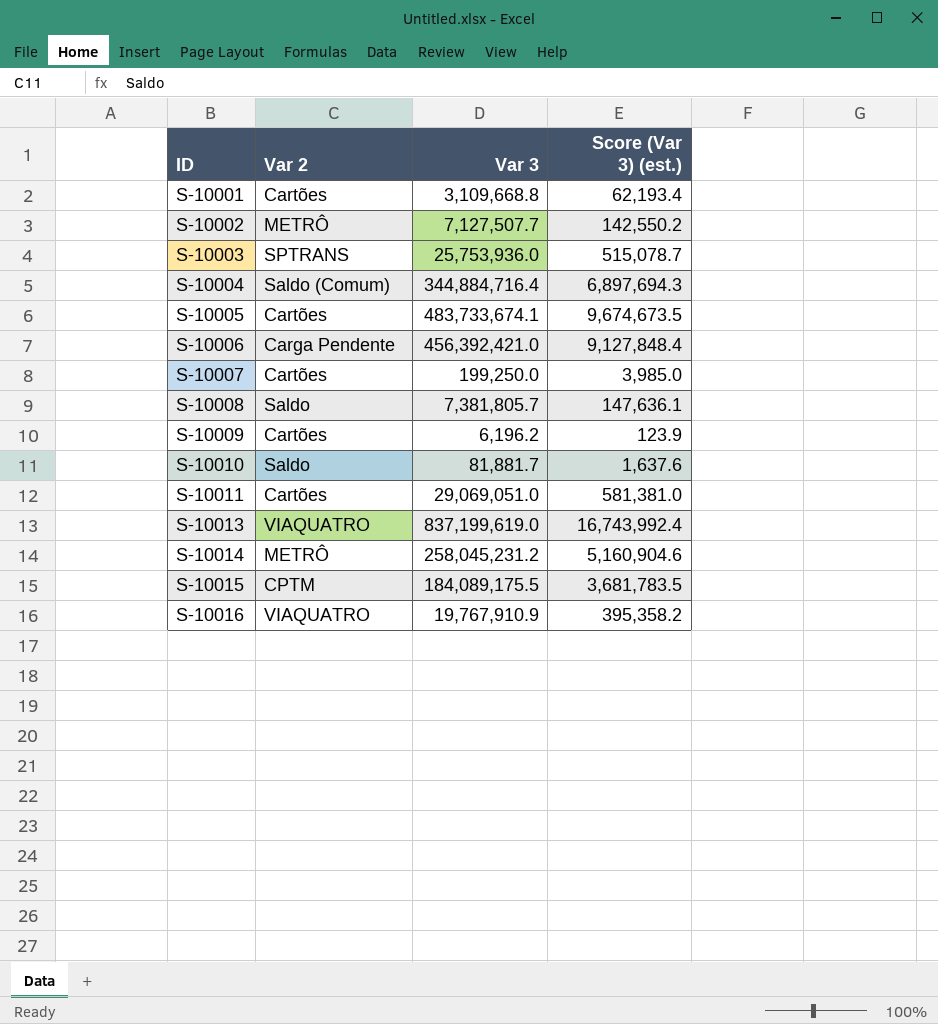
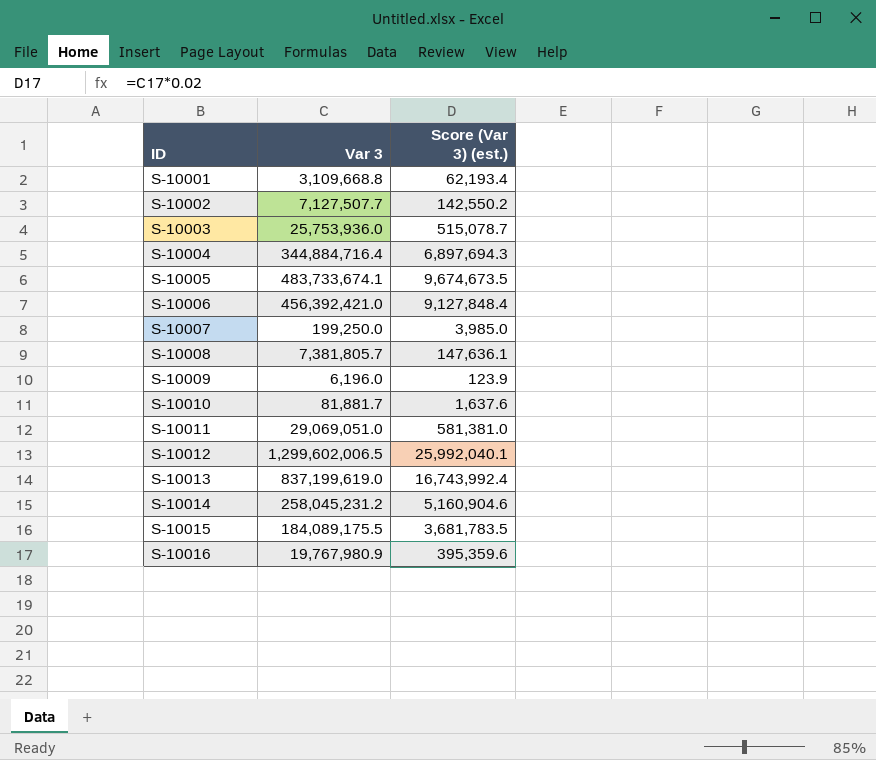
column Var 2 | position: 2 -> none
S-10009 | Var 3: 6,196.2 -> 6,196.0
row S-10012: none -> 1,299,602,006.5 | 25,992,040.1
S-10016 | Var 3: 19,767,910.9 -> 19,767,980.9
S-10016 | Score (Var 3) (est.): 395,358.2 -> 395,359.6

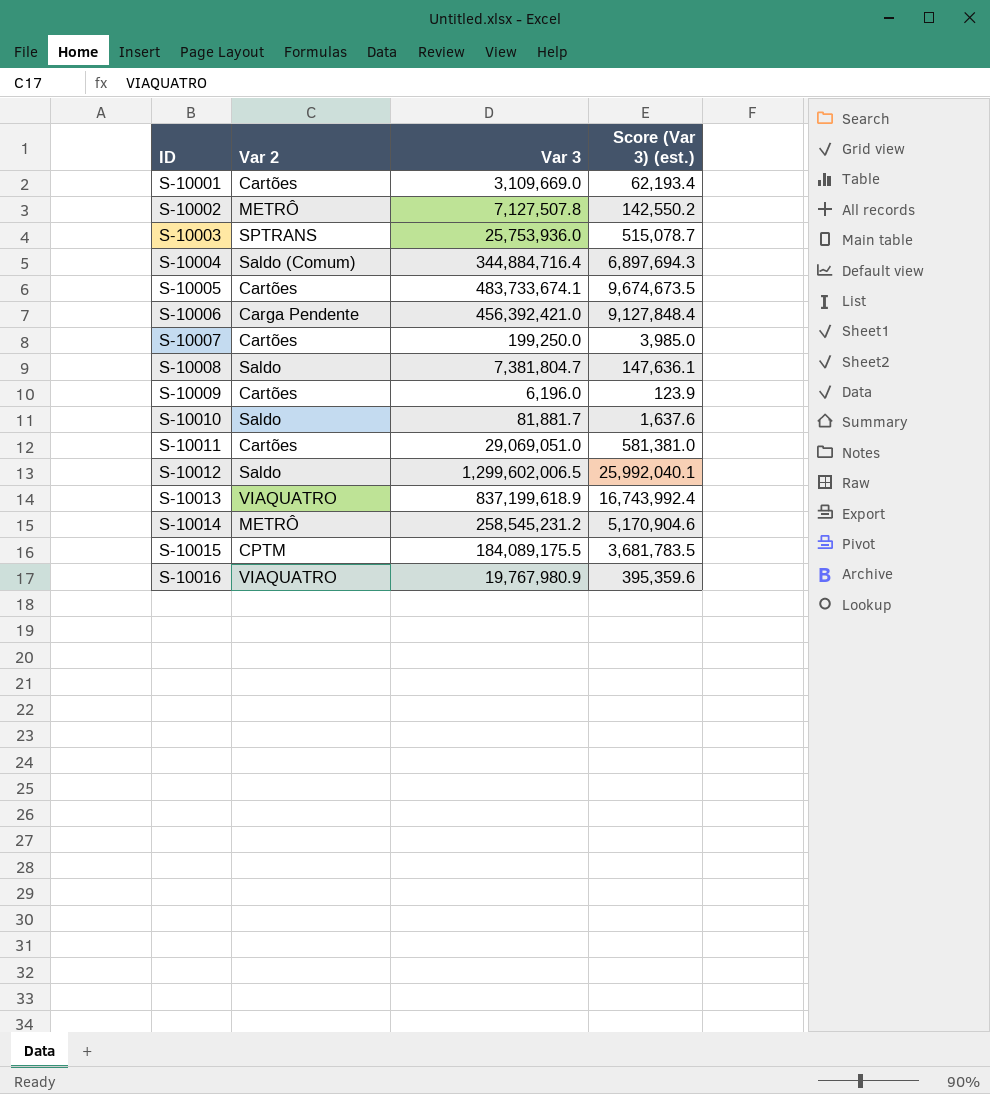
column Var 2 | position: none -> 2
S-10001 | Var 3: 3,109,668.8 -> 3,109,669.0
S-10002 | Var 3: 7,127,507.7 -> 7,127,507.8
S-10008 | Var 3: 7,381,805.7 -> 7,381,804.7
S-10013 | Var 3: 837,199,619.0 -> 837,199,618.9
S-10014 | Var 3: 258,045,231.2 -> 258,545,231.2
S-10014 | Score (Var 3) (est.): 5,160,904.6 -> 5,170,904.6

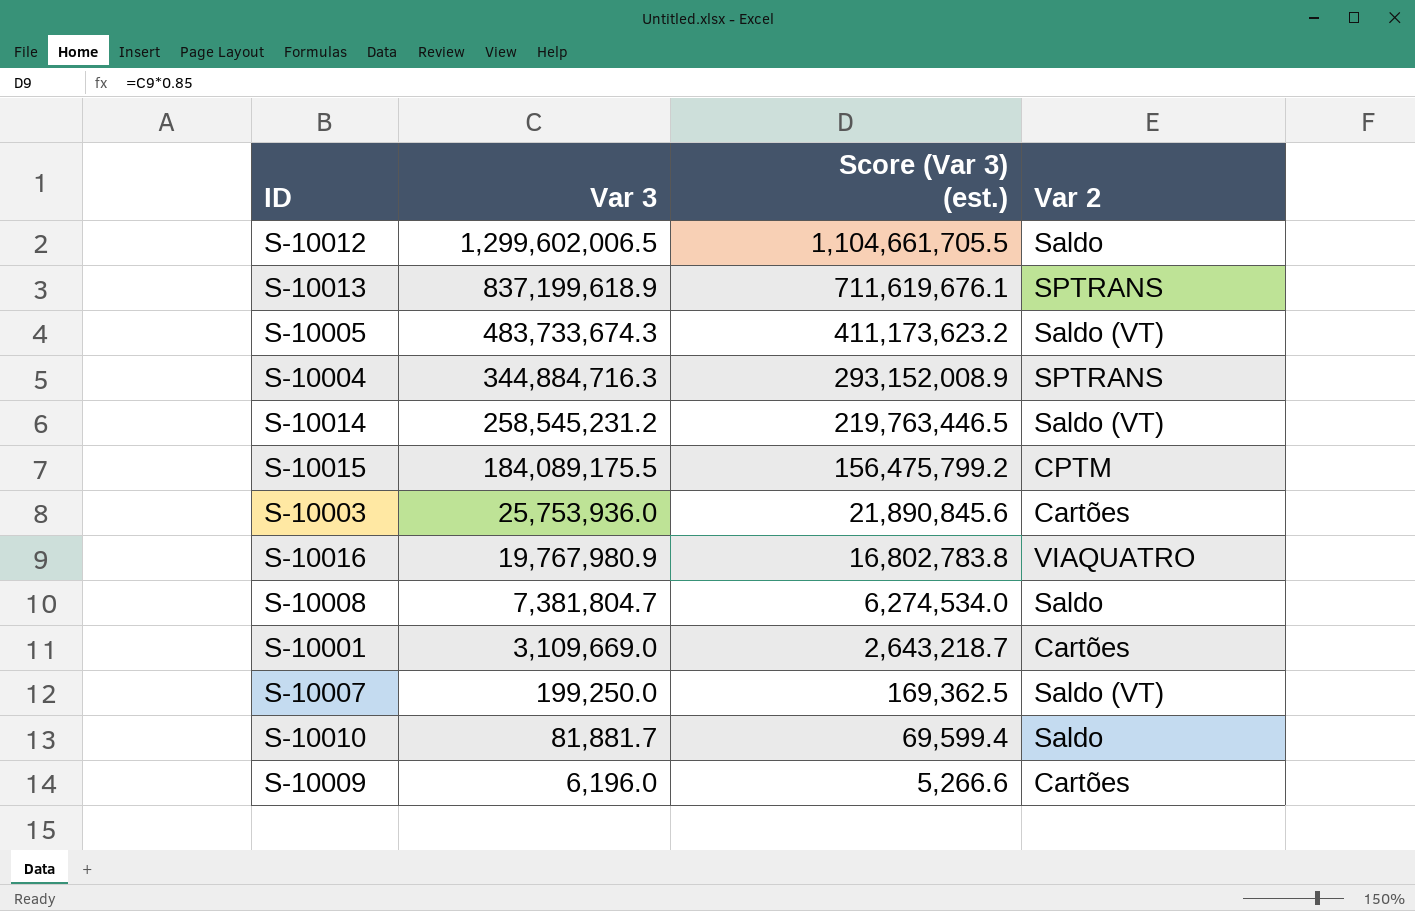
row order: ID ascending -> Var 3 descending
column Score (Var 3) (est.) | formula: [Var 3] * 0.02 -> [Var 3] * 0.85
column Var 2 | position: 2 -> 4
row S-10002: METRÔ | 7,127,507.8 | 142,550.2 -> none
row S-10006: Carga Pendente | 456,392,421.0 | 9,127,848.4 -> none
row S-10011: Cartões | 29,069,051.0 | 581,381.0 -> none
S-10013 | Var 2: VIAQUATRO -> SPTRANS
S-10005 | Var 3: 483,733,674.1 -> 483,733,674.3
S-10005 | Var 2: Cartões -> Saldo (VT)
S-10004 | Var 3: 344,884,716.4 -> 344,884,716.3
S-10004 | Var 2: Saldo (Comum) -> SPTRANS
S-10014 | Var 2: METRÔ -> Saldo (VT)
S-10003 | Var 2: SPTRANS -> Cartões
S-10007 | Var 2: Cartões -> Saldo (VT)

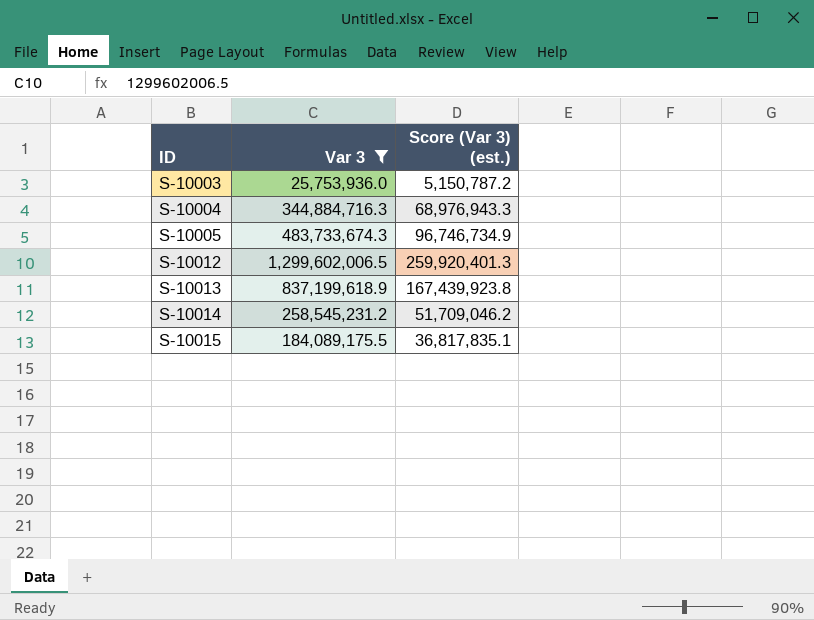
filter: none -> Var 3 >= 25,753,936.0
row order: Var 3 descending -> ID ascending
column Var 2 | position: 4 -> none
column Score (Var 3) (est.) | formula: [Var 3] * 0.85 -> [Var 3] * 0.2

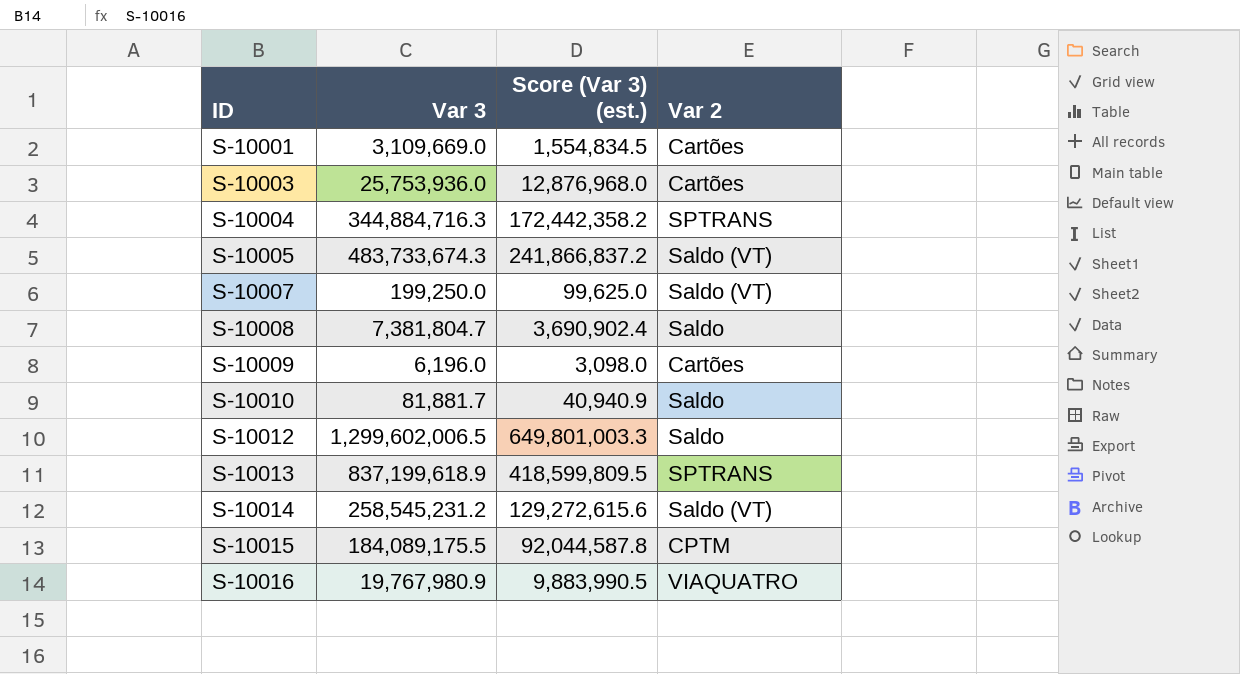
filter: Var 3 >= 25,753,936.0 -> none
column Score (Var 3) (est.) | formula: [Var 3] * 0.2 -> [Var 3] * 0.5
column Var 2 | position: none -> 4

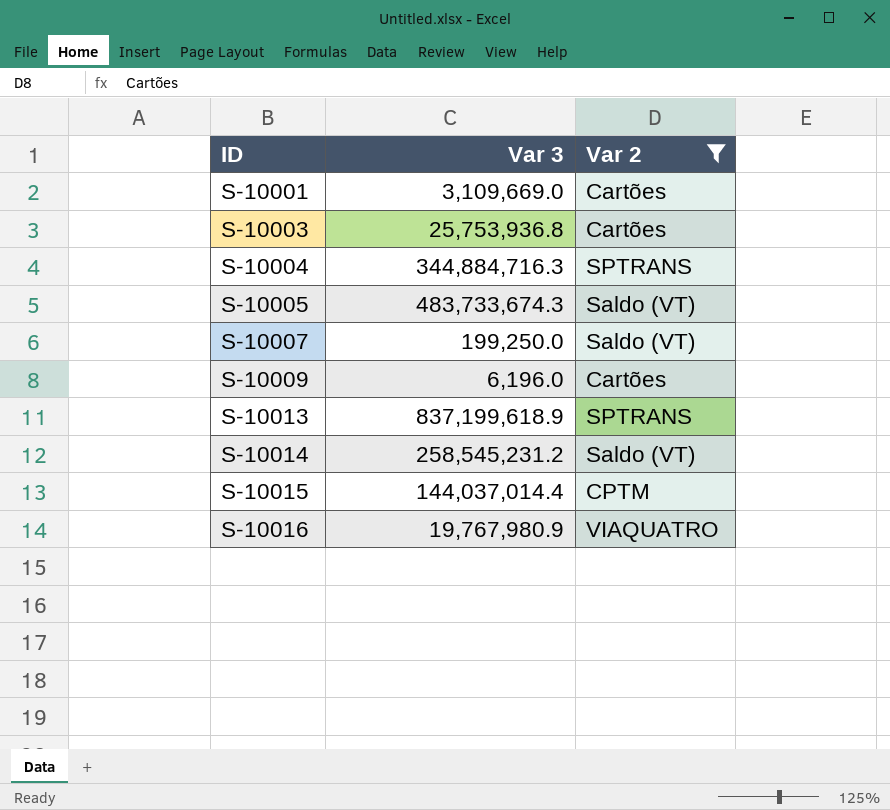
filter: none -> Var 2 != Saldo
column Score (Var 3) (est.) | formula: [Var 3] * 0.5 -> none
S-10003 | Var 3: 25,753,936.0 -> 25,753,936.8
S-10015 | Var 3: 184,089,175.5 -> 144,037,014.4

